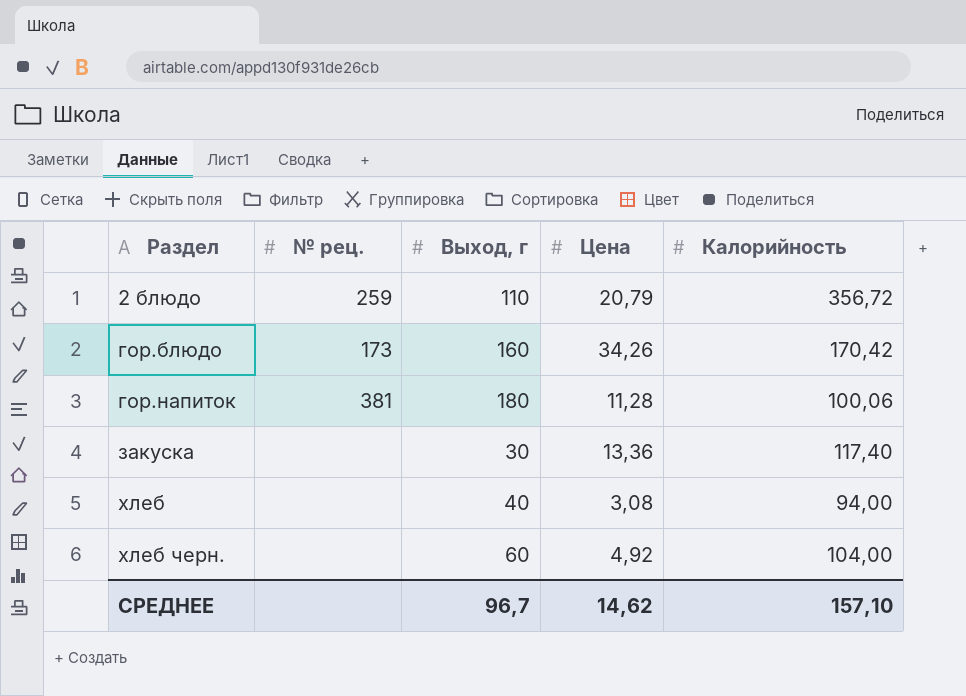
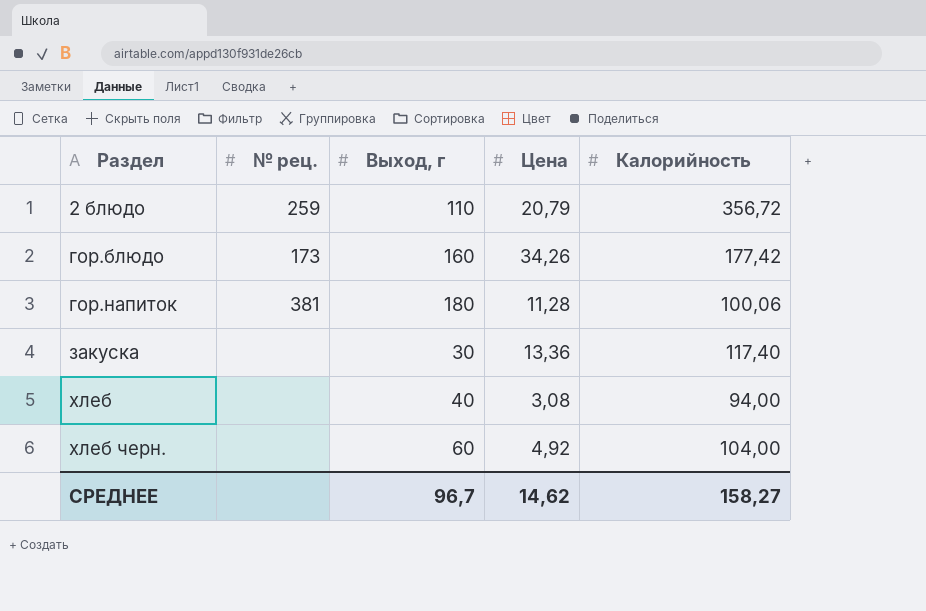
гор.блюдо | Калорийность: 170,42 -> 177,42
СРЕДНЕЕ | Калорийность: 157,10 -> 158,27

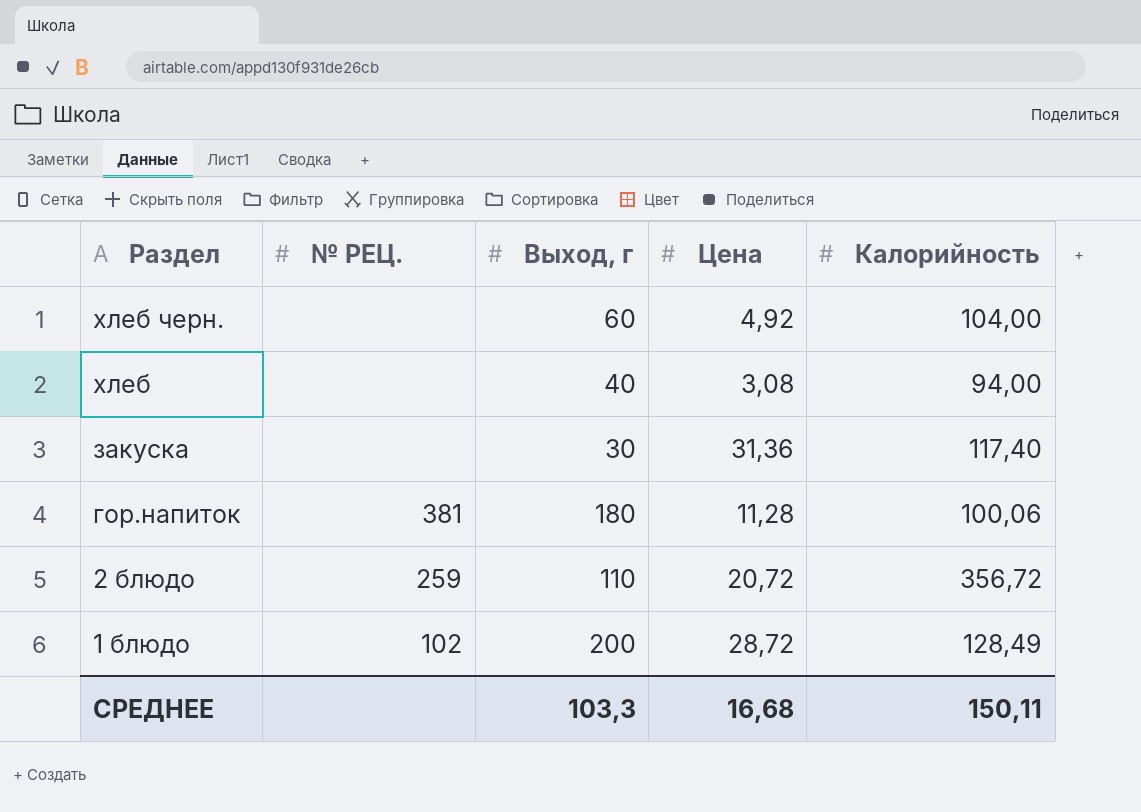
row order: Раздел ascending -> Раздел descending
column name: № рец. -> № РЕЦ.
row гор.блюдо: 173 | 160 | 34,26 | 177,42 -> none
закуска | Цена: 13,36 -> 31,36
2 блюдо | Цена: 20,79 -> 20,72
row 1 блюдо: none -> 102 | 200 | 28,72 | 128,49
СРЕДНЕЕ | Выход, г: 96,7 -> 103,3
СРЕДНЕЕ | Цена: 14,62 -> 16,68
СРЕДНЕЕ | Калорийность: 158,27 -> 150,11

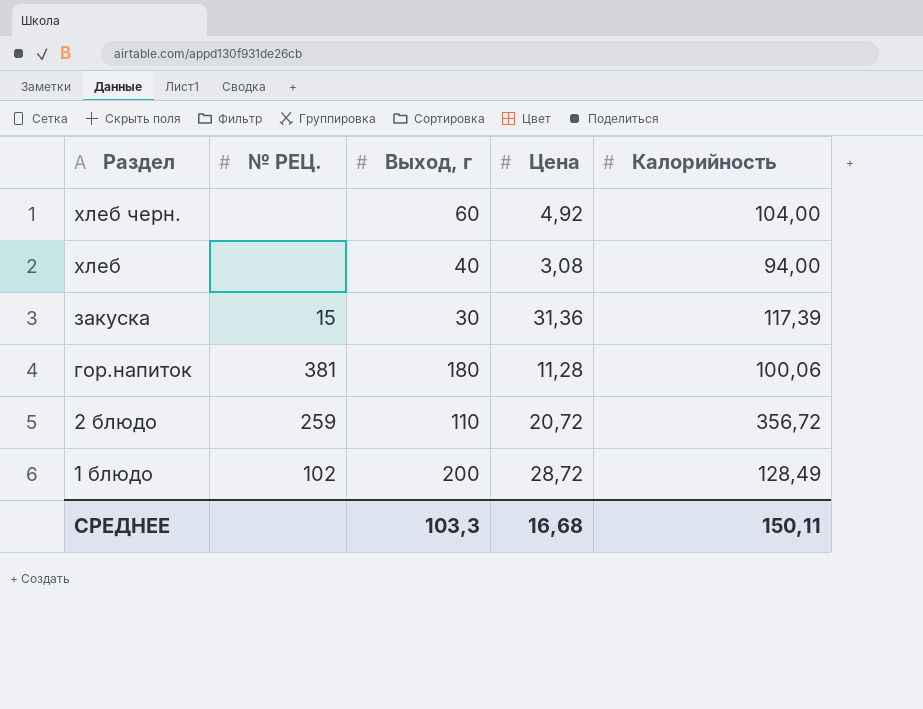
закуска | № РЕЦ.: none -> 15
закуска | Калорийность: 117,40 -> 117,39

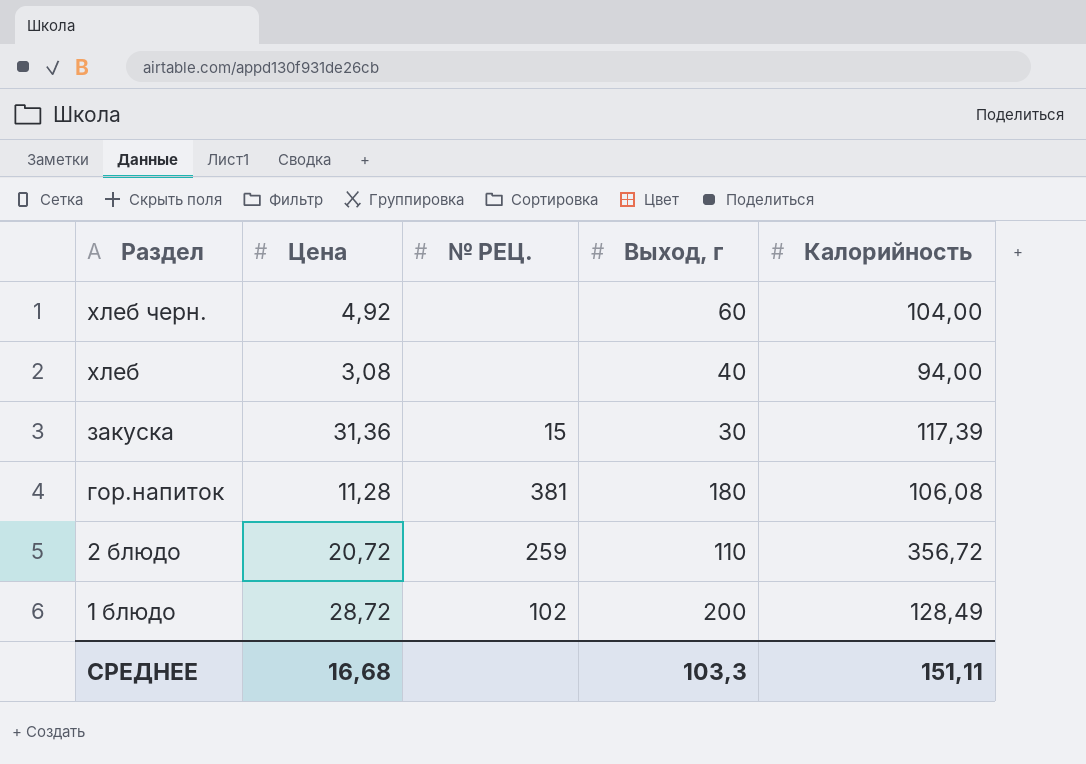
column Цена | position: 4 -> 2
гор.напиток | Калорийность: 100,06 -> 106,08
СРЕДНЕЕ | Калорийность: 150,11 -> 151,11

